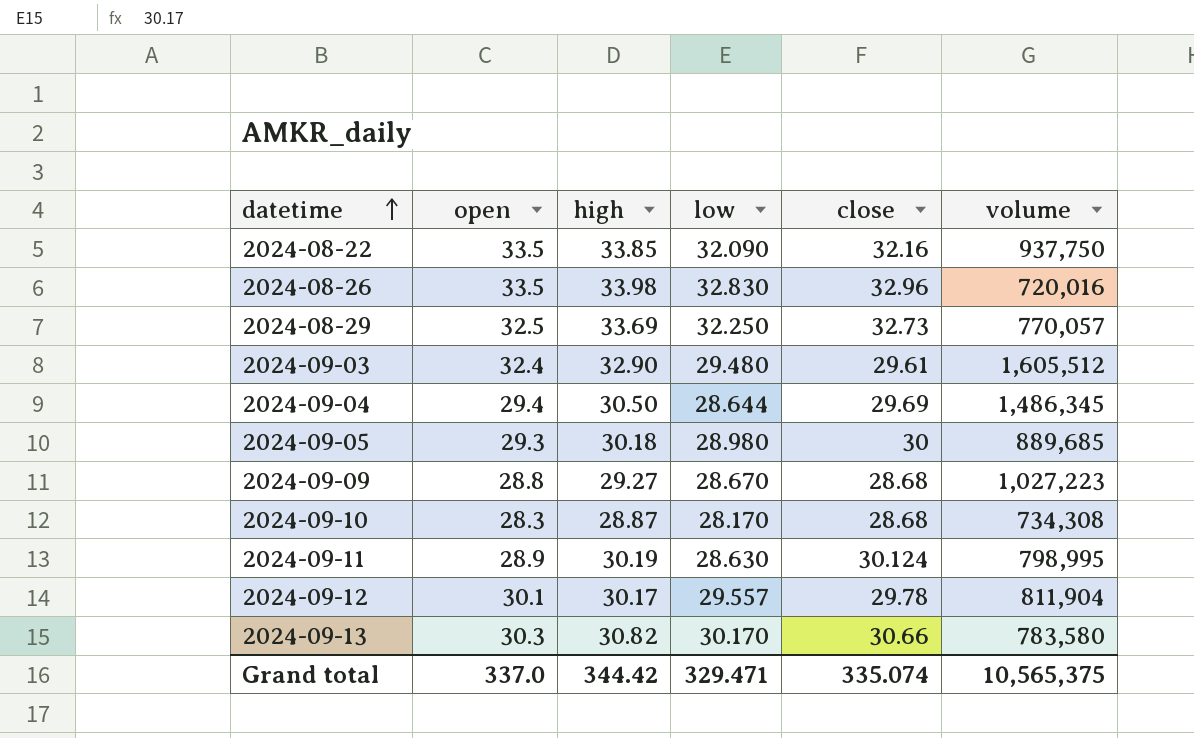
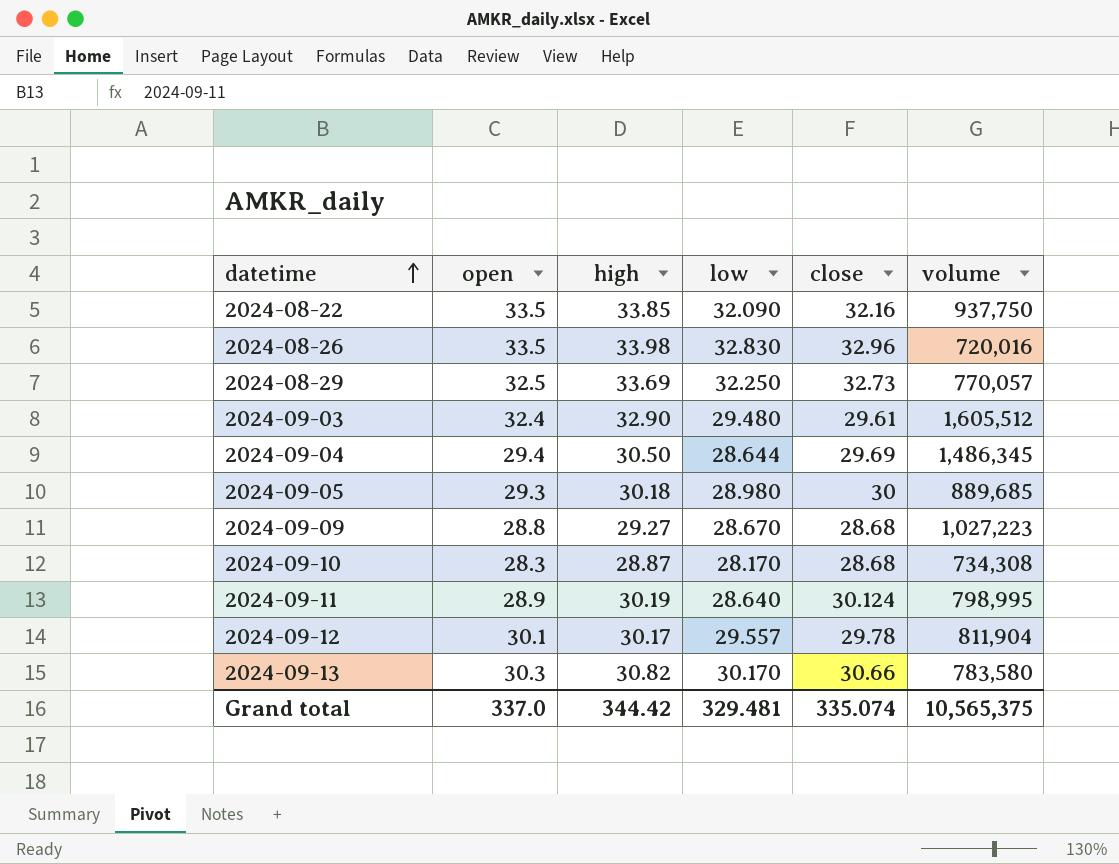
2024-09-11 | low: 28.630 -> 28.640
Grand total | low: 329.471 -> 329.481

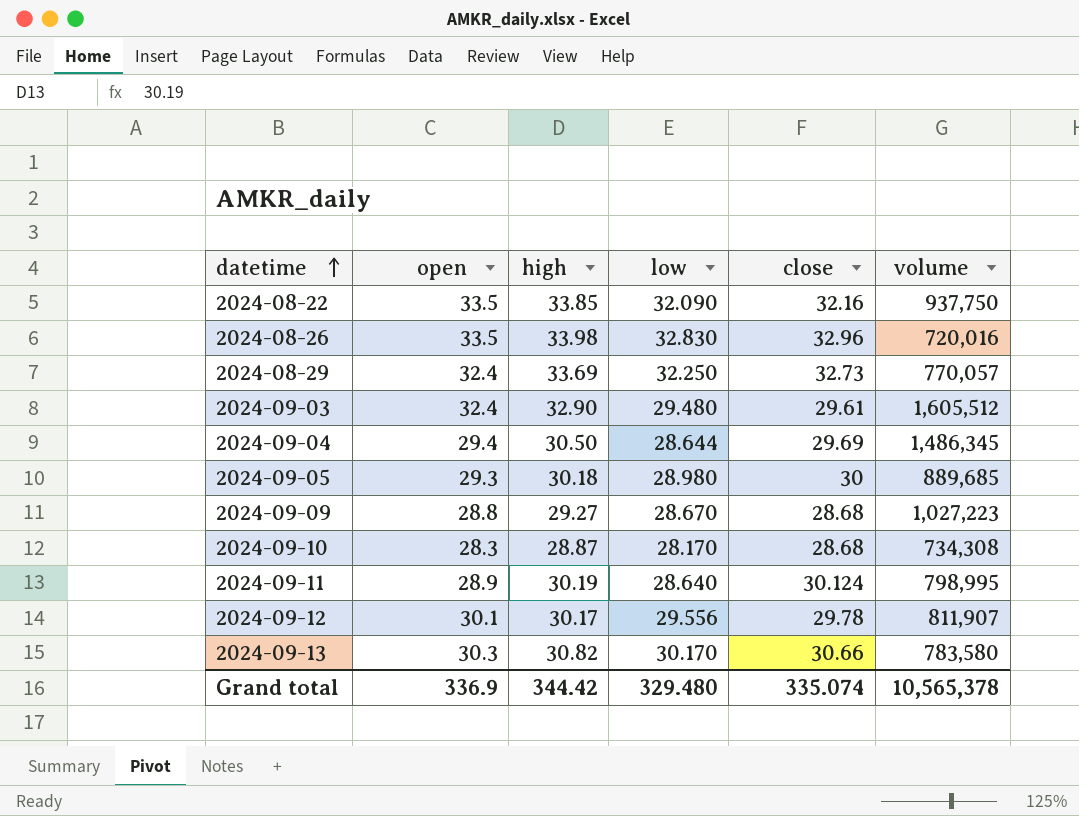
2024-08-29 | open: 32.5 -> 32.4
2024-09-12 | low: 29.557 -> 29.556
2024-09-12 | volume: 811,904 -> 811,907
Grand total | open: 337.0 -> 336.9
Grand total | low: 329.481 -> 329.480
Grand total | volume: 10,565,375 -> 10,565,378

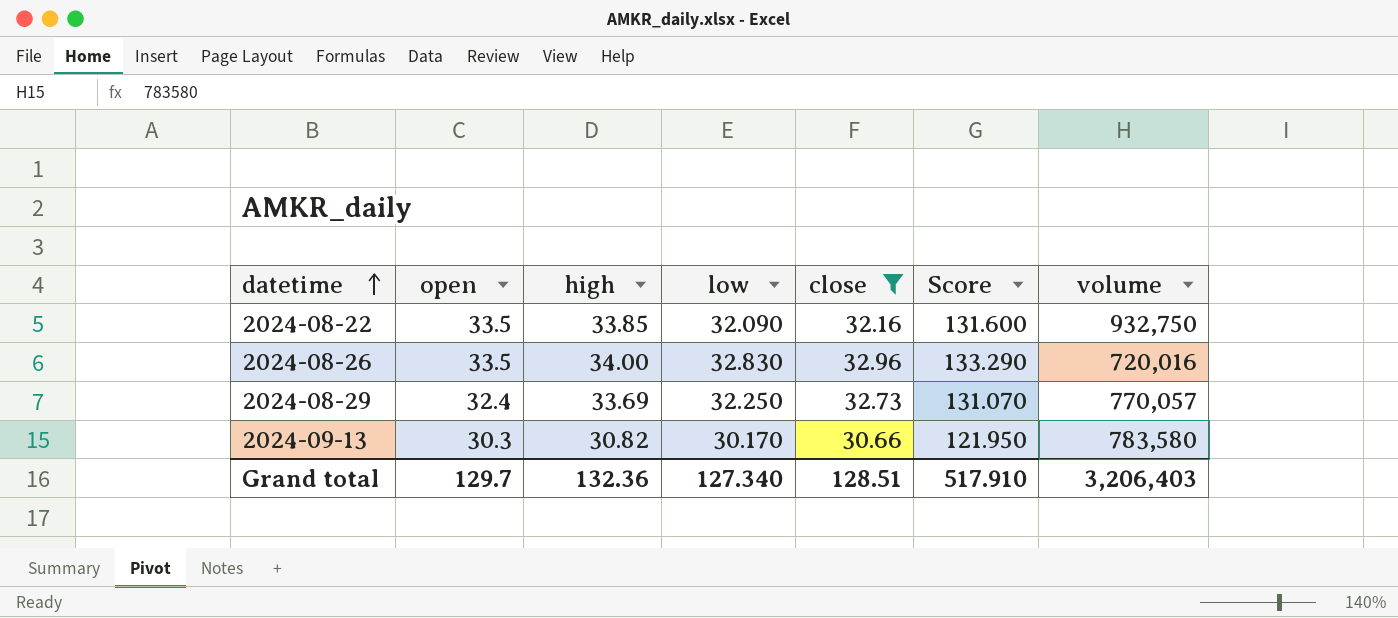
filter: none -> close >= 30.66
column Score | formula: none -> [open] + [high] + [low] + [close]
2024-08-22 | volume: 937,750 -> 932,750
2024-08-26 | high: 33.98 -> 34.00
Grand total | open: 336.9 -> 129.7
Grand total | high: 344.42 -> 132.36
Grand total | low: 329.480 -> 127.340
Grand total | close: 335.074 -> 128.51
Grand total | volume: 10,565,378 -> 3,206,403

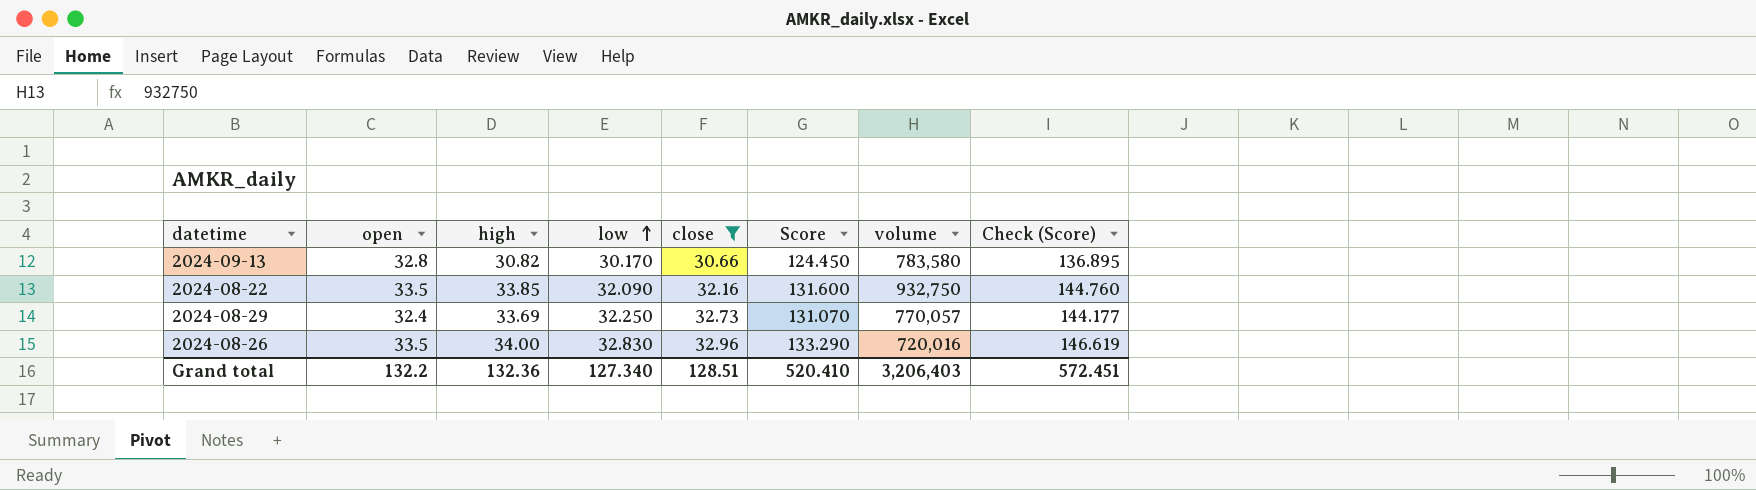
row order: datetime ascending -> low ascending
column Check (Score) | formula: none -> [Score] * 1.1
2024-09-13 | open: 30.3 -> 32.8
2024-09-13 | Score: 121.950 -> 124.450
Grand total | open: 129.7 -> 132.2
Grand total | Score: 517.910 -> 520.410

